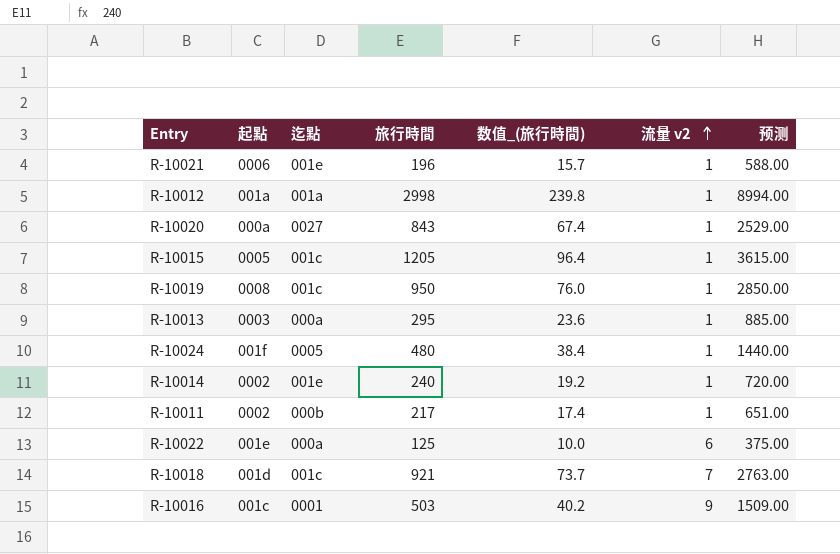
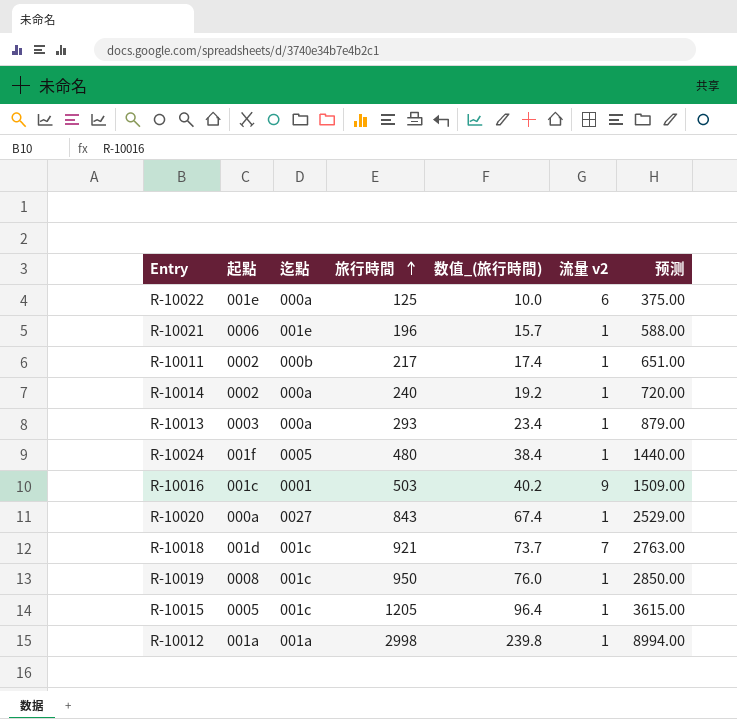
row order: 流量 v2 ascending -> 旅行時間 ascending
R-10014 | 迄點: 001e -> 000a
R-10013 | 旅行時間: 295 -> 293
R-10013 | 数值_(旅行時間): 23.6 -> 23.4
R-10013 | 预测: 885.00 -> 879.00

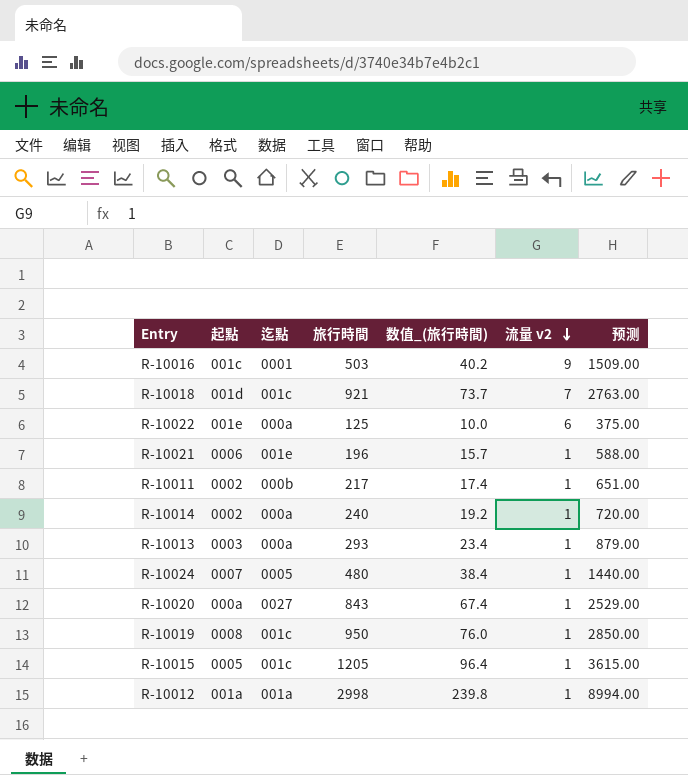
row order: 旅行時間 ascending -> 流量 v2 descending
R-10024 | 起點: 001f -> 0007

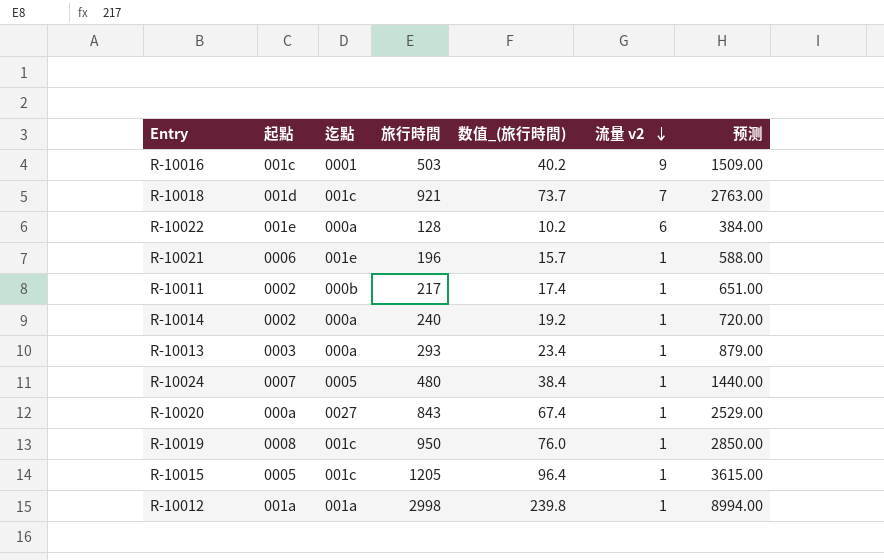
R-10022 | 旅行時間: 125 -> 128
R-10022 | 数值_(旅行時間): 10.0 -> 10.2
R-10022 | 预测: 375.00 -> 384.00

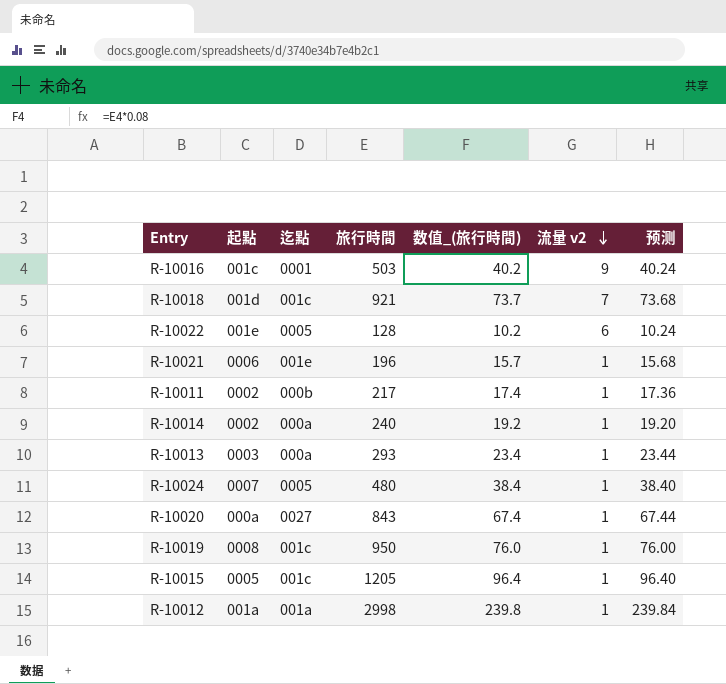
column 预测 | formula: [旅行時間] * 3 -> [旅行時間] * 0.08
R-10022 | 迄點: 000a -> 0005

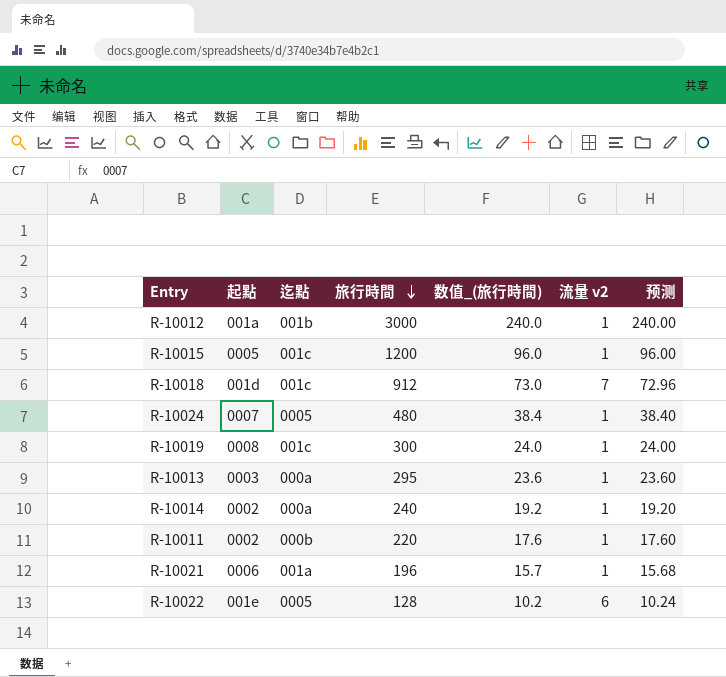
row order: 流量 v2 descending -> 旅行時間 descending
row R-10016: 001c | 0001 | 503 | 40.2 | 9 | 40.24 -> none
row R-10020: 000a | 0027 | 843 | 67.4 | 1 | 67.44 -> none
R-10012 | 迄點: 001a -> 001b
R-10012 | 旅行時間: 2998 -> 3000
R-10012 | 数值_(旅行時間): 239.8 -> 240.0
R-10012 | 预测: 239.84 -> 240.00
R-10015 | 旅行時間: 1205 -> 1200
R-10015 | 数值_(旅行時間): 96.4 -> 96.0
R-10015 | 预测: 96.40 -> 96.00
R-10018 | 旅行時間: 921 -> 912
R-10018 | 数值_(旅行時間): 73.7 -> 73.0
R-10018 | 预测: 73.68 -> 72.96
R-10019 | 旅行時間: 950 -> 300
R-10019 | 数值_(旅行時間): 76.0 -> 24.0
R-10019 | 预测: 76.00 -> 24.00
R-10013 | 旅行時間: 293 -> 295
R-10013 | 数值_(旅行時間): 23.4 -> 23.6
R-10013 | 预测: 23.44 -> 23.60
R-10011 | 旅行時間: 217 -> 220
R-10011 | 数值_(旅行時間): 17.4 -> 17.6
R-10011 | 预测: 17.36 -> 17.60
R-10021 | 迄點: 001e -> 001a

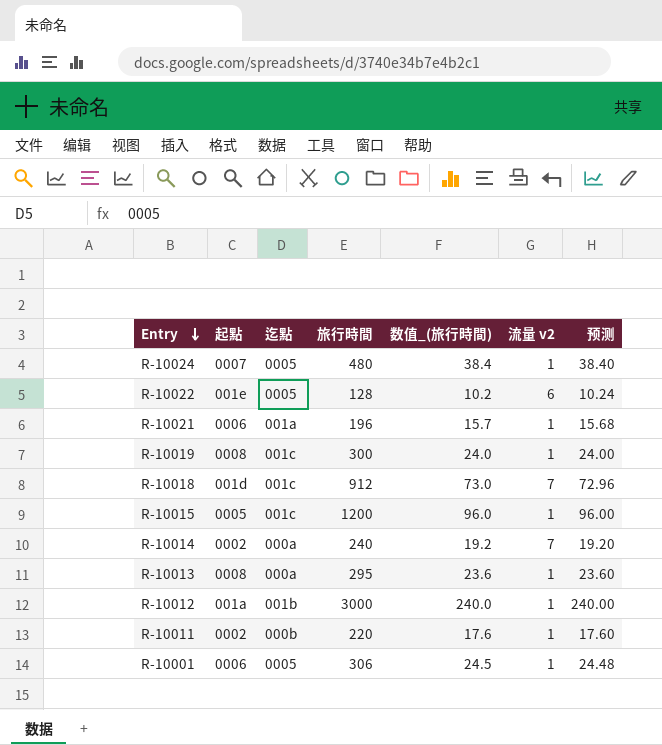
row order: 旅行時間 descending -> Entry descending
R-10014 | 流量 v2: 1 -> 7
R-10013 | 起點: 0003 -> 0008
row R-10001: none -> 0006 | 0005 | 306 | 24.5 | 1 | 24.48

